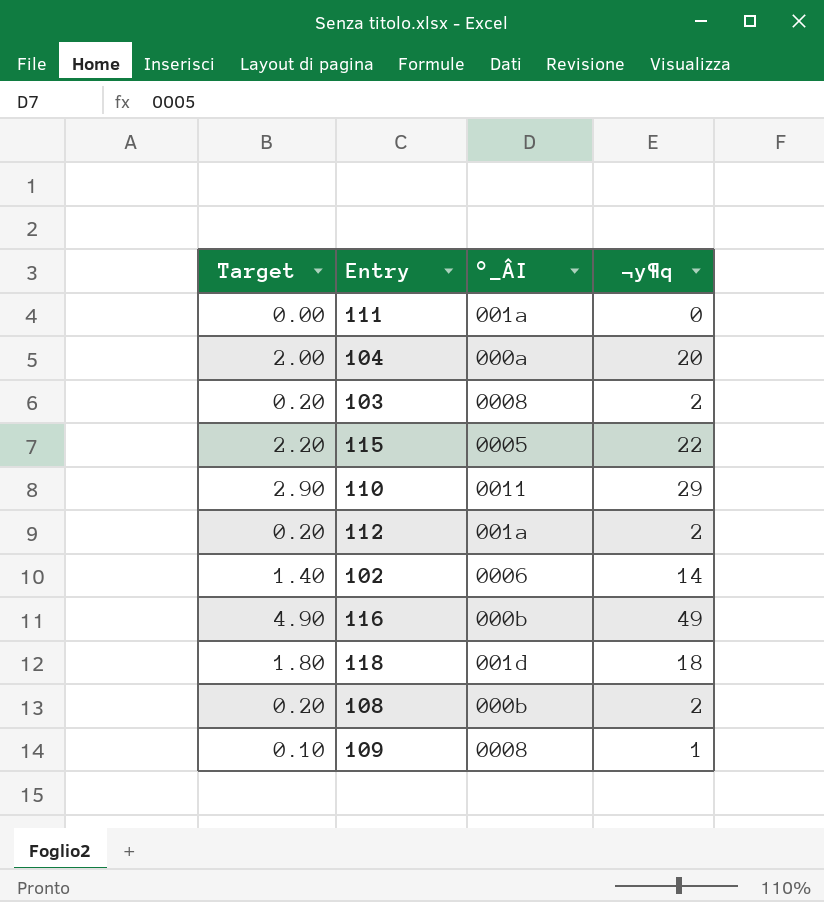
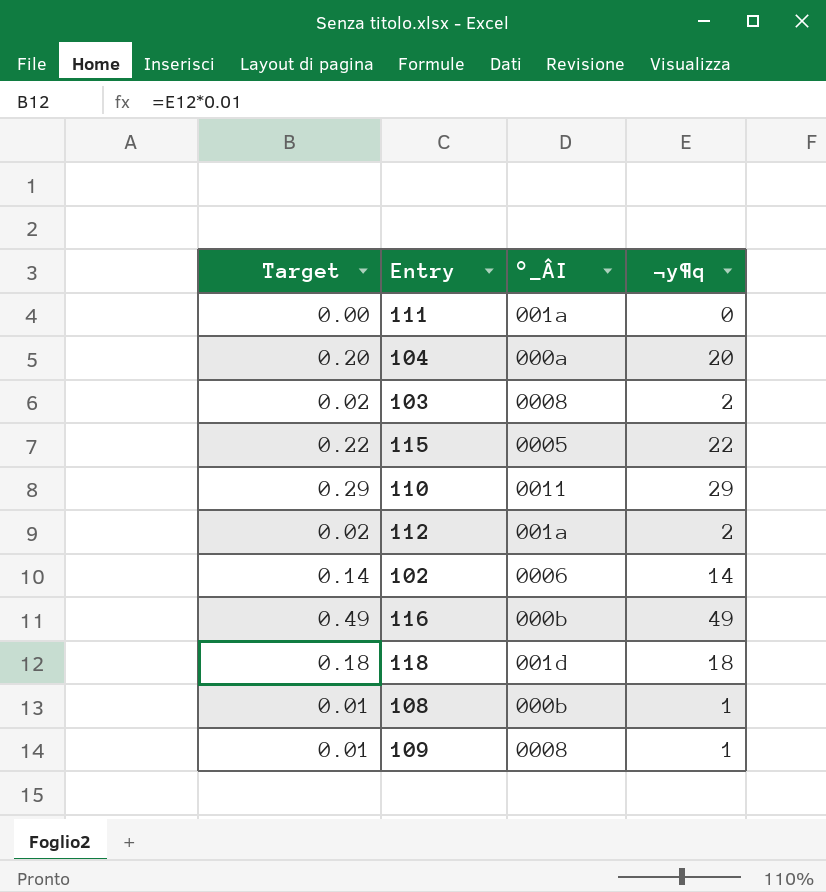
column Target | formula: [¬y¶q] * 0.1 -> [¬y¶q] * 0.01
108 | ¬y¶q: 2 -> 1

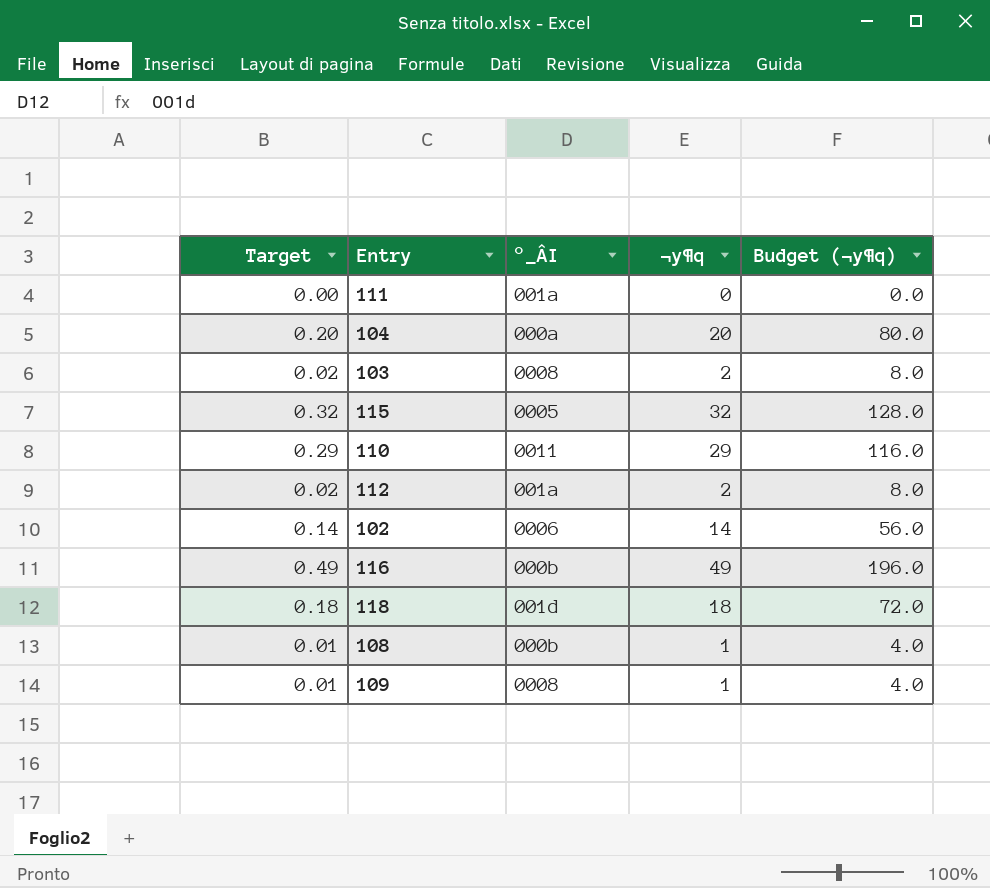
column Budget (¬y¶q) | formula: none -> [¬y¶q] * 4
115 | Target: 0.22 -> 0.32
115 | ¬y¶q: 22 -> 32

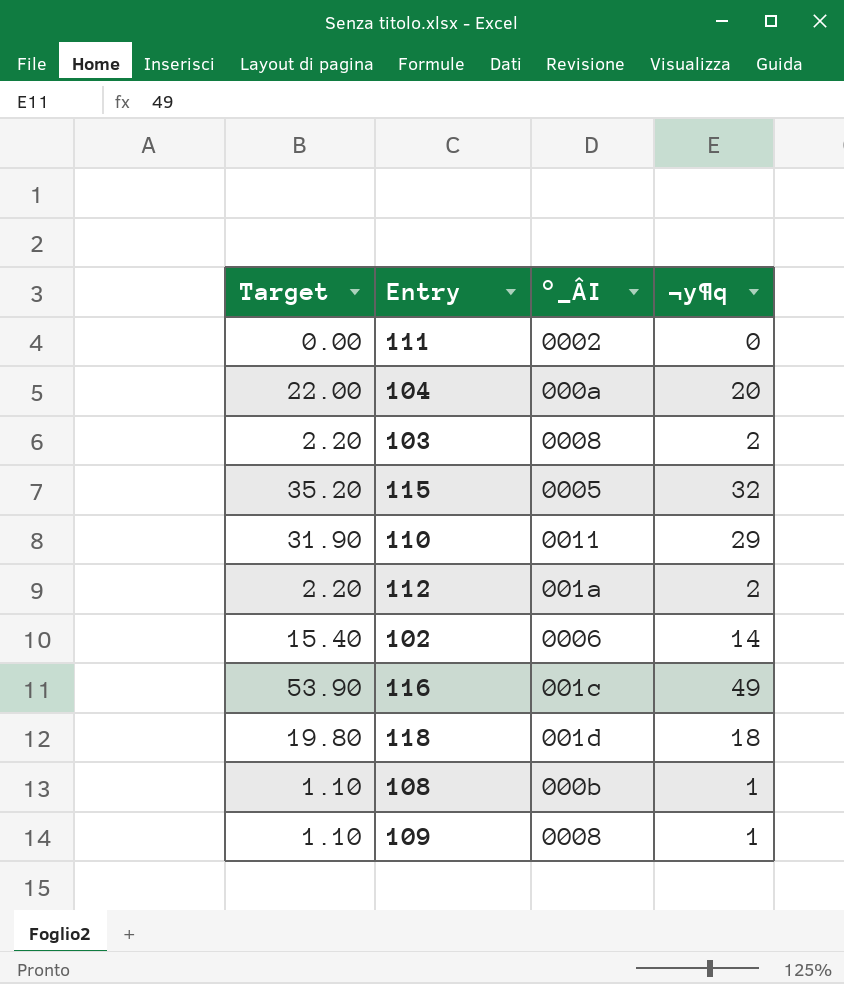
column Budget (¬y¶q) | formula: [¬y¶q] * 4 -> none
column Target | formula: [¬y¶q] * 0.01 -> [¬y¶q] * 1.1
111 | °_ÂI: 001a -> 0002
116 | °_ÂI: 000b -> 001c

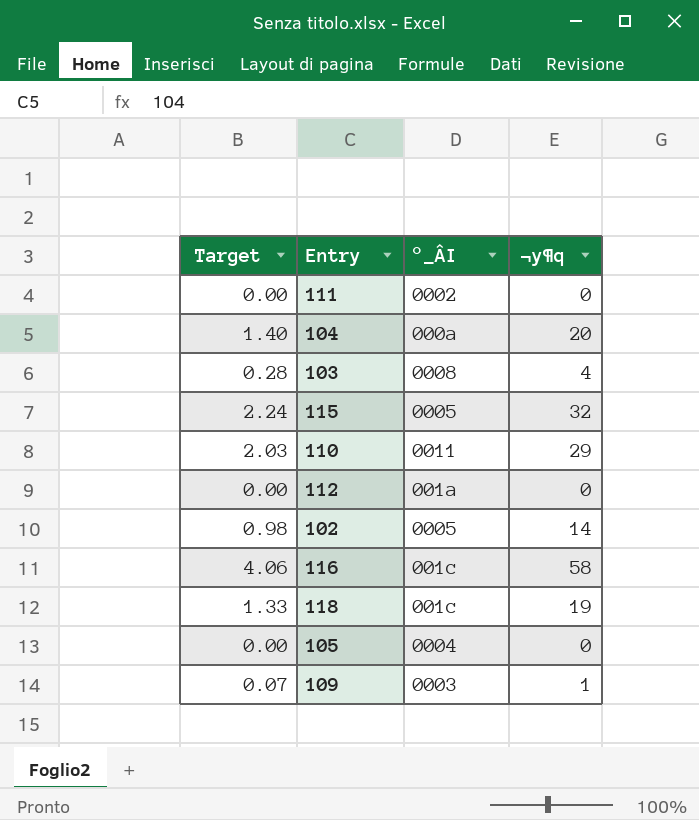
column Target | formula: [¬y¶q] * 1.1 -> [¬y¶q] * 0.07
row 108: 1.10 | 000b | 1 -> none
103 | ¬y¶q: 2 -> 4
112 | ¬y¶q: 2 -> 0
102 | °_ÂI: 0006 -> 0005
116 | ¬y¶q: 49 -> 58
118 | °_ÂI: 001d -> 001c
118 | ¬y¶q: 18 -> 19
row 105: none -> 0.00 | 0004 | 0
109 | °_ÂI: 0008 -> 0003

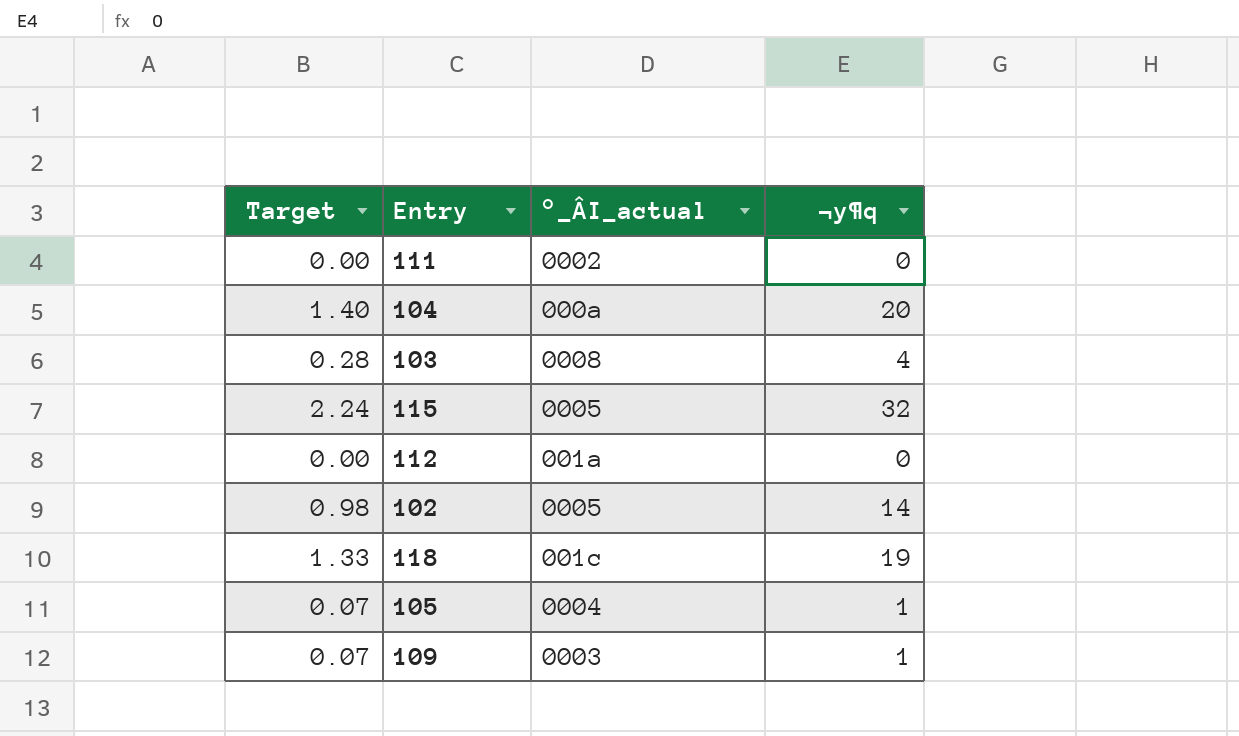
column name: °_ÂI -> °_ÂI_actual
row 110: 2.03 | 0011 | 29 -> none
row 116: 4.06 | 001c | 58 -> none
105 | Target: 0.00 -> 0.07
105 | ¬y¶q: 0 -> 1

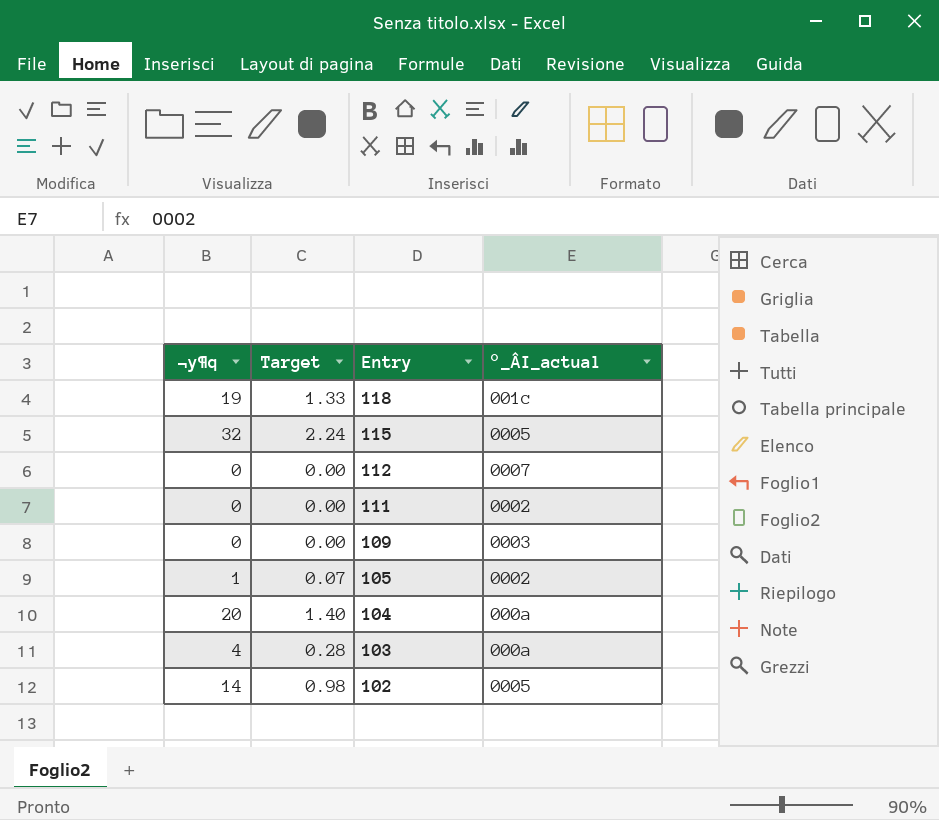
row order: none -> Entry descending
column ¬y¶q | position: 4 -> 1
112 | °_ÂI_actual: 001a -> 0007
109 | ¬y¶q: 1 -> 0
109 | Target: 0.07 -> 0.00
105 | °_ÂI_actual: 0004 -> 0002
103 | °_ÂI_actual: 0008 -> 000a

